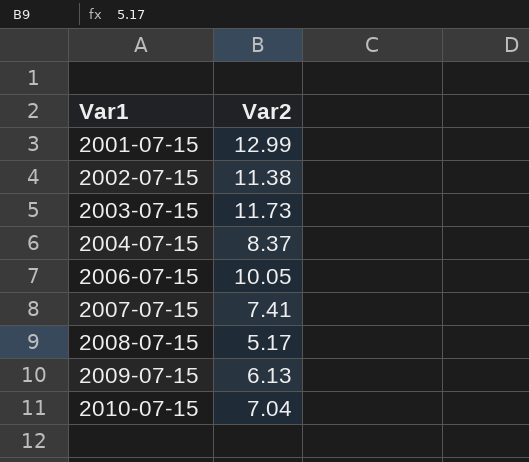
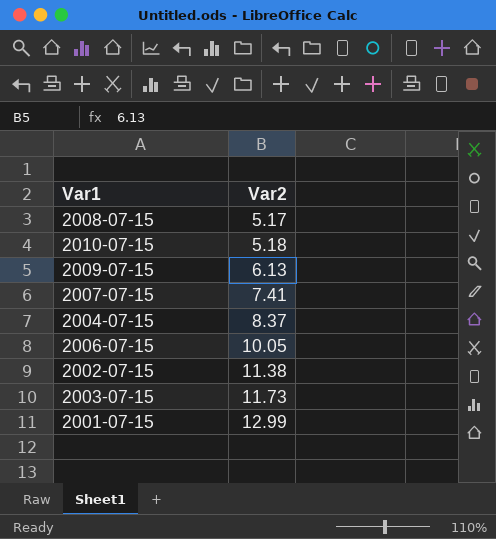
row order: Var1 ascending -> Var2 ascending
2010-07-15 | Var2: 7.04 -> 5.18

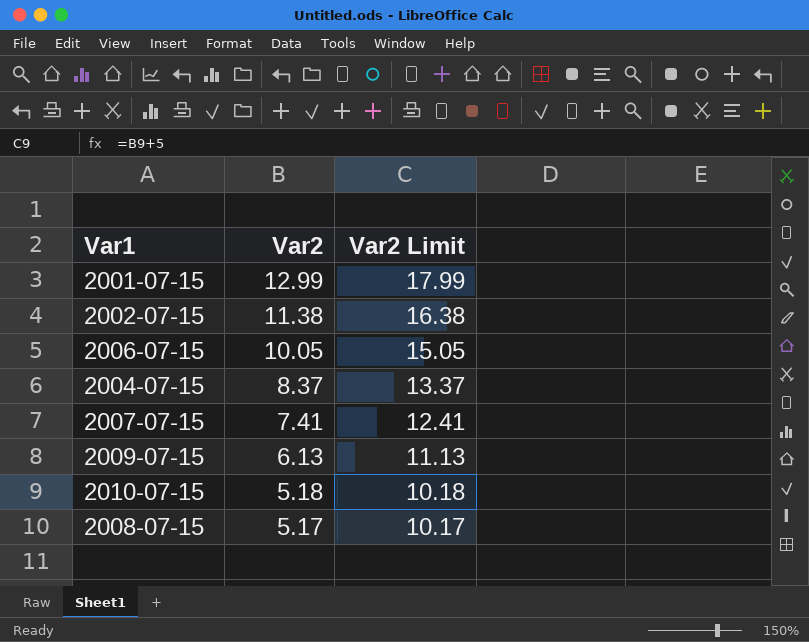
row order: Var2 ascending -> Var2 descending
column Var2 Limit | formula: none -> [Var2] + 5
row 2003-07-15: 11.73 -> none

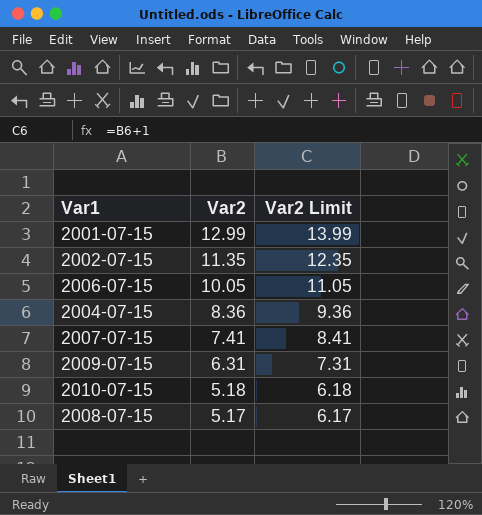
column Var2 Limit | formula: [Var2] + 5 -> [Var2] + 1
2002-07-15 | Var2: 11.38 -> 11.35
2004-07-15 | Var2: 8.37 -> 8.36
2009-07-15 | Var2: 6.13 -> 6.31

